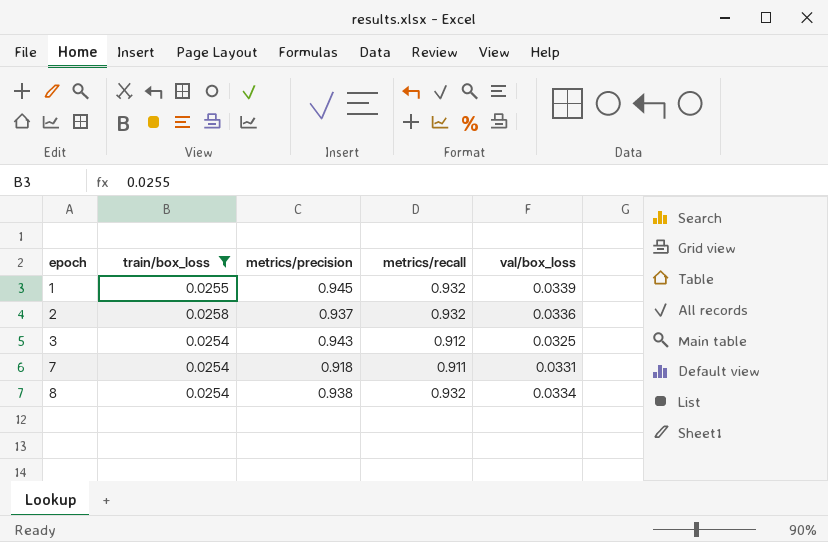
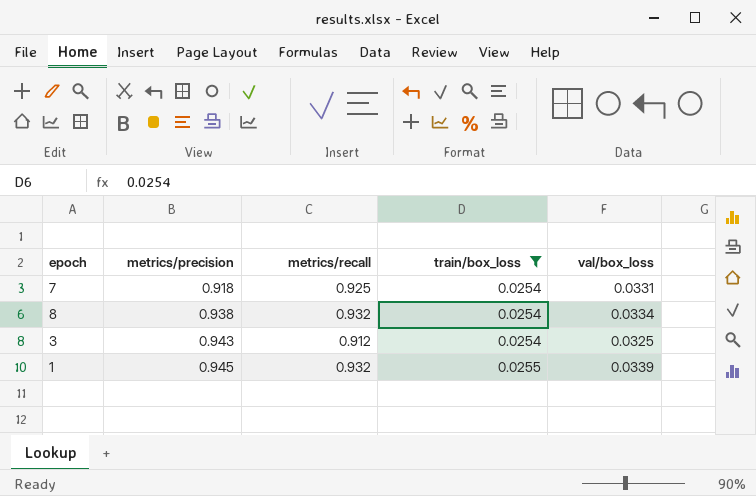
row order: epoch ascending -> metrics/precision ascending
column train/box_loss | position: 2 -> 4
row 2: 0.0258 | 0.937 | 0.932 | 0.0336 -> none
7 | metrics/recall: 0.911 -> 0.925

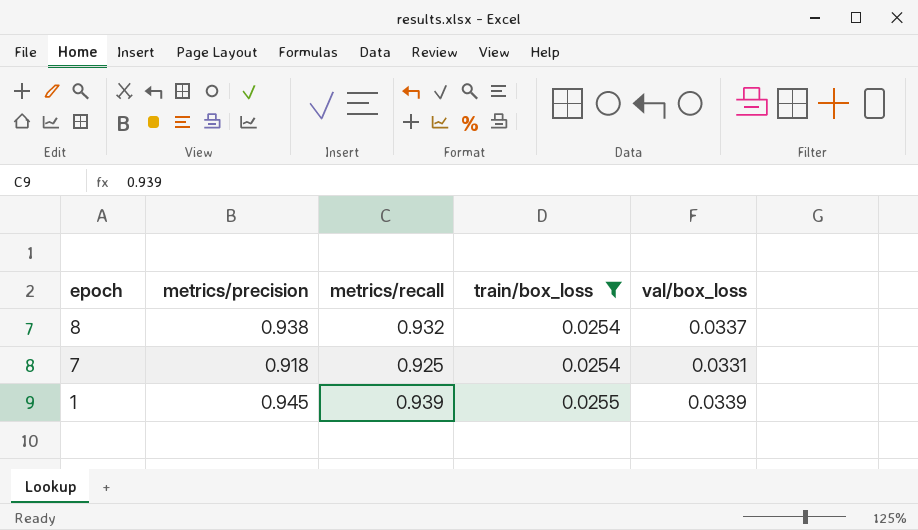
row order: metrics/precision ascending -> epoch descending
row 3: 0.943 | 0.912 | 0.0254 | 0.0325 -> none
8 | val/box_loss: 0.0334 -> 0.0337
1 | metrics/recall: 0.932 -> 0.939

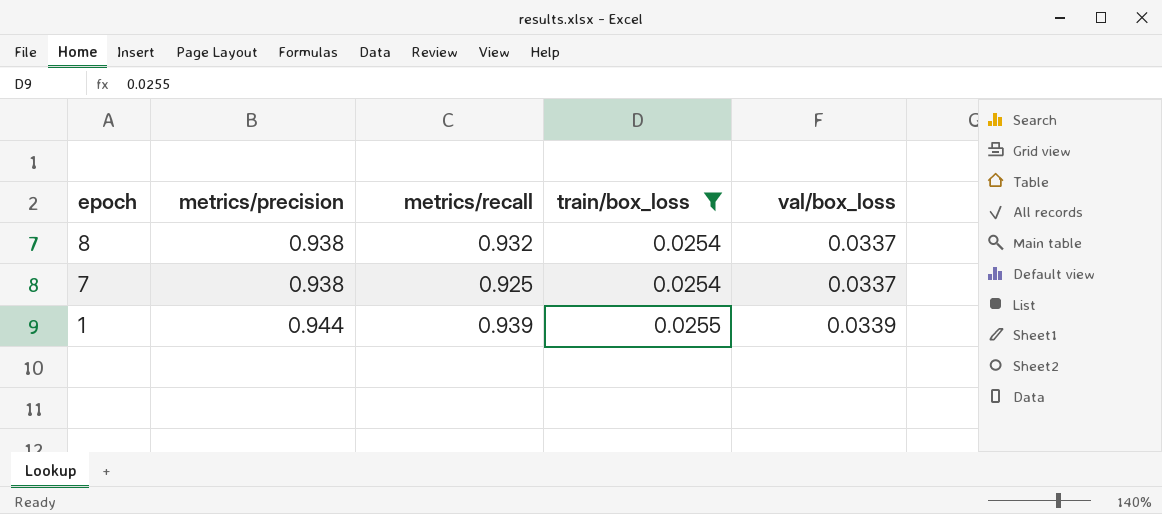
7 | metrics/precision: 0.918 -> 0.938
7 | val/box_loss: 0.0331 -> 0.0337
1 | metrics/precision: 0.945 -> 0.944

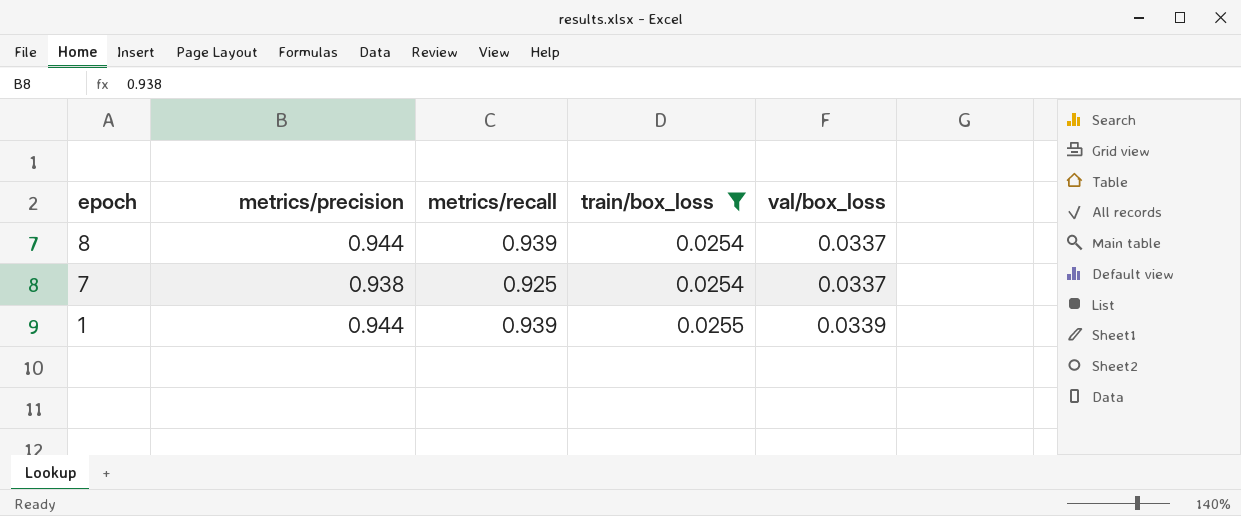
8 | metrics/precision: 0.938 -> 0.944
8 | metrics/recall: 0.932 -> 0.939

